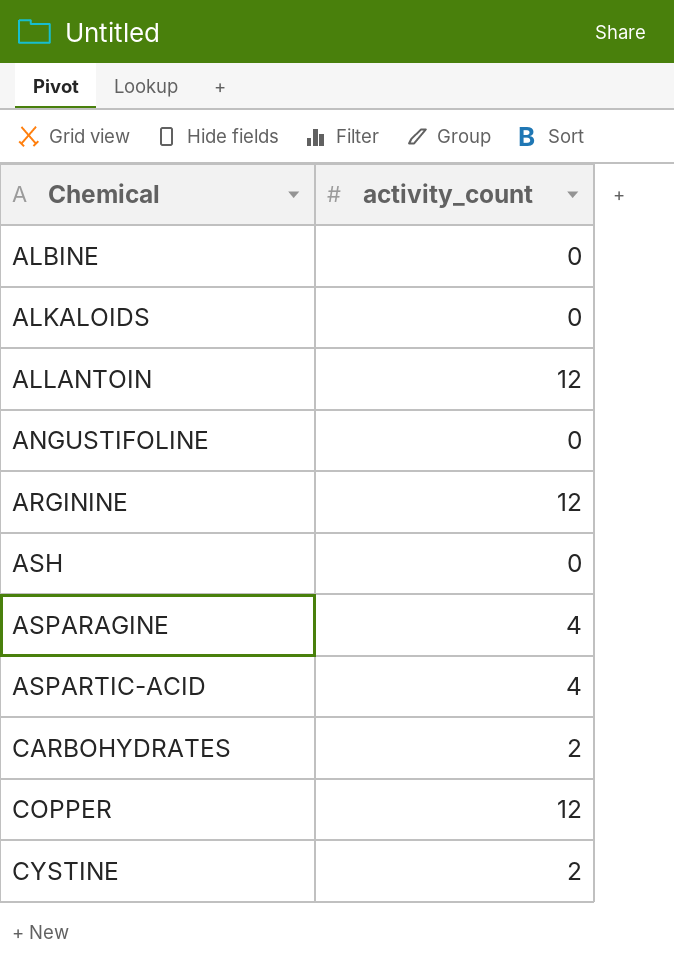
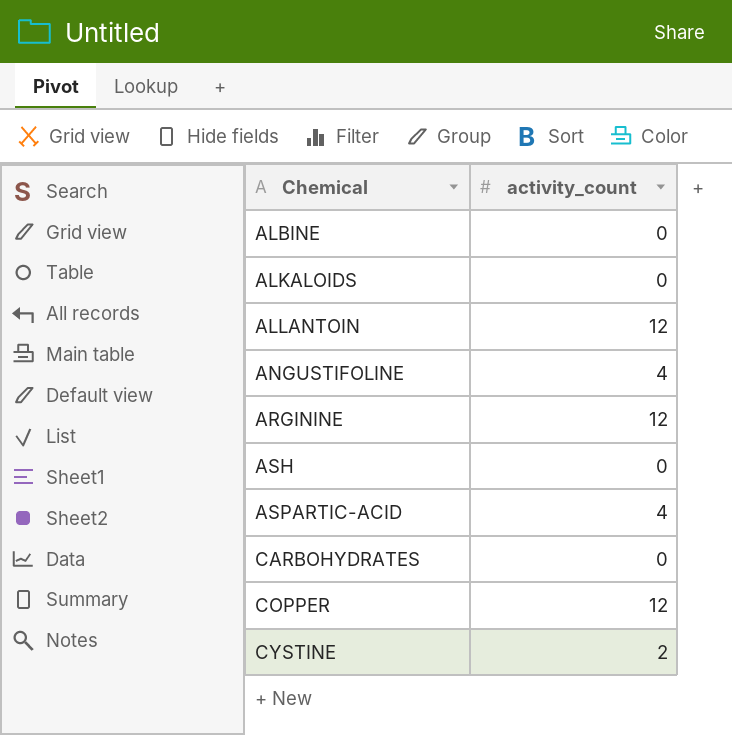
row ASPARAGINE: 4 -> none
ANGUSTIFOLINE | activity_count: 0 -> 4
CARBOHYDRATES | activity_count: 2 -> 0

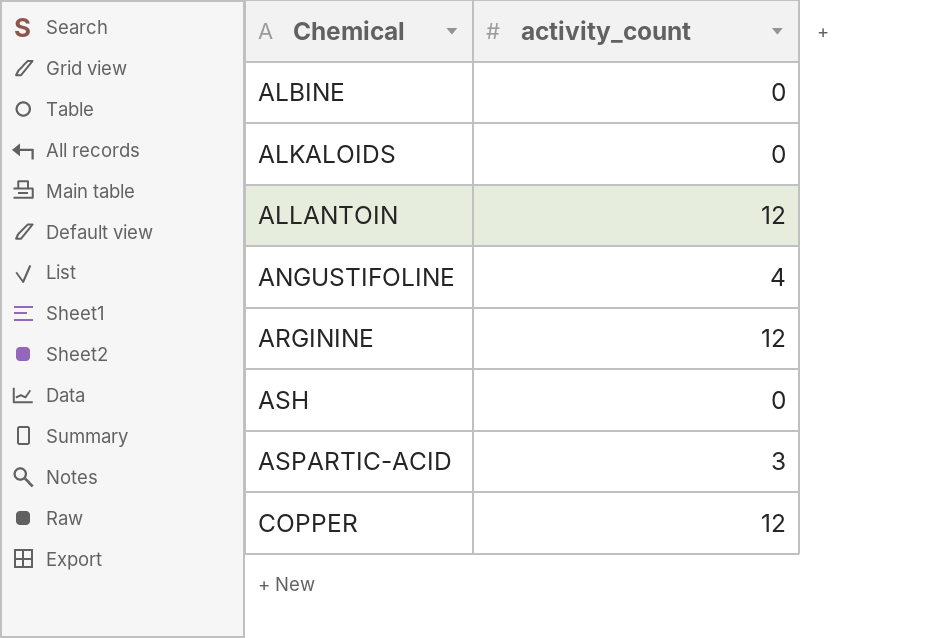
row CARBOHYDRATES: 0 -> none
row CYSTINE: 2 -> none
ASPARTIC-ACID | activity_count: 4 -> 3

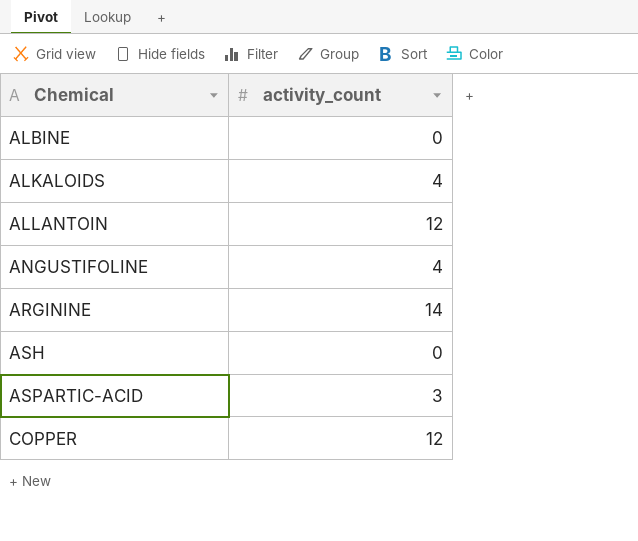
ALKALOIDS | activity_count: 0 -> 4
ARGININE | activity_count: 12 -> 14

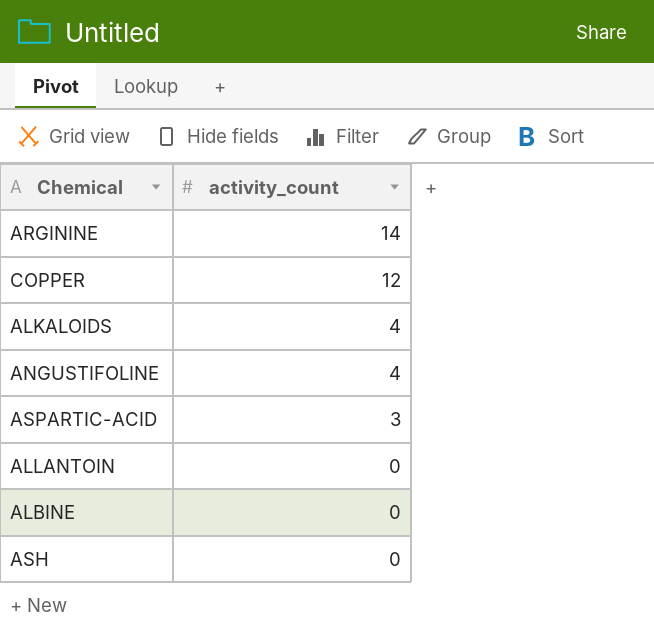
row order: Chemical ascending -> activity_count descending
ALLANTOIN | activity_count: 12 -> 0

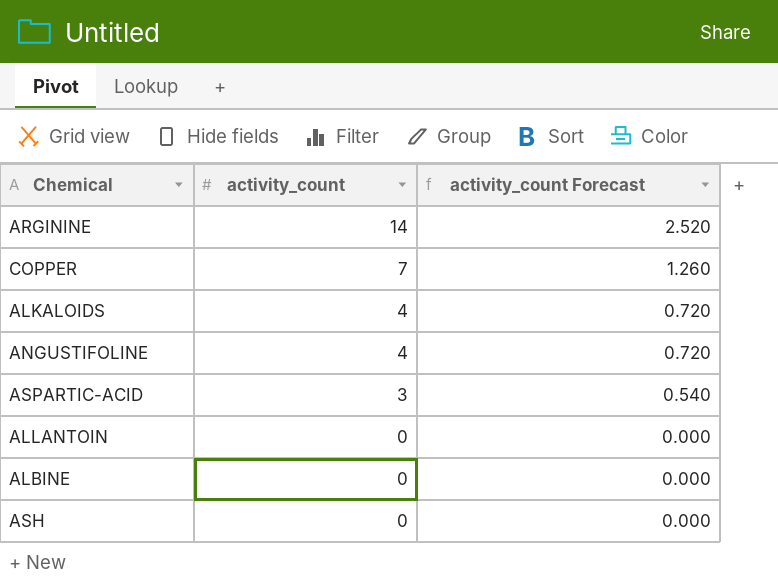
column activity_count Forecast | formula: none -> [activity_count] * 0.18
COPPER | activity_count: 12 -> 7

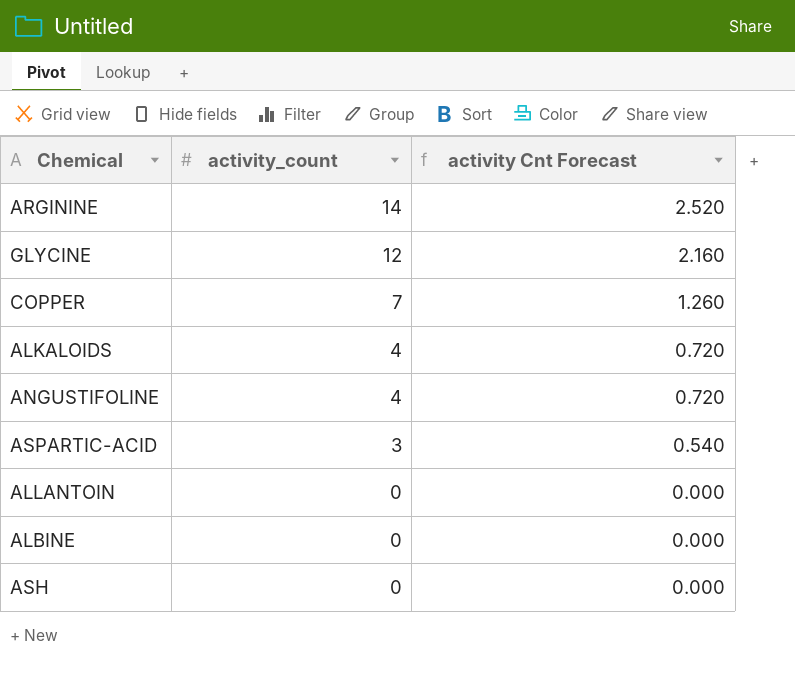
column name: activity_count Forecast -> activity Cnt Forecast
row GLYCINE: none -> 12 | 2.160

